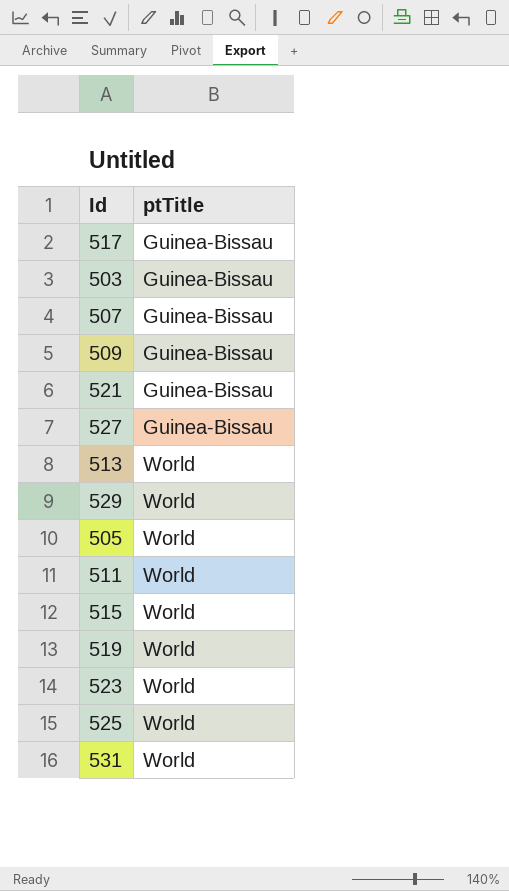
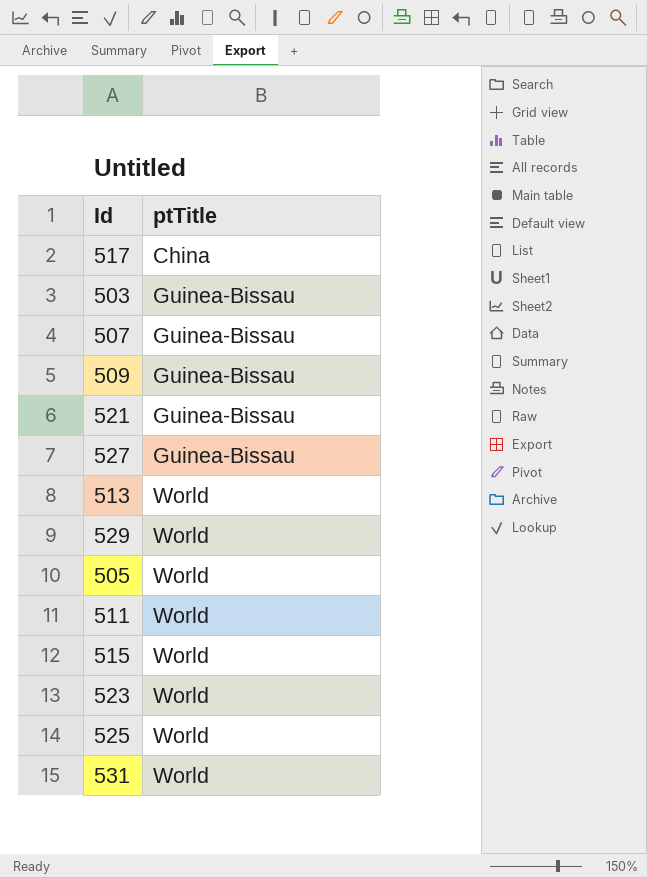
row 519: World -> none
517 | ptTitle: Guinea-Bissau -> China

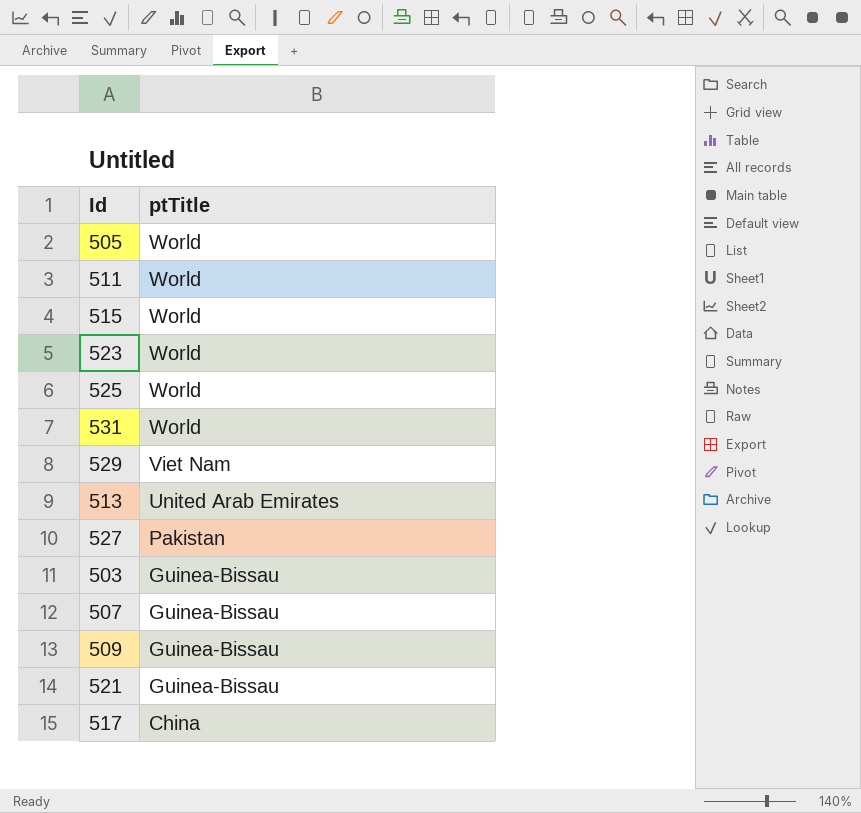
row order: ptTitle ascending -> ptTitle descending
529 | ptTitle: World -> Viet Nam
513 | ptTitle: World -> United Arab Emirates
527 | ptTitle: Guinea-Bissau -> Pakistan

